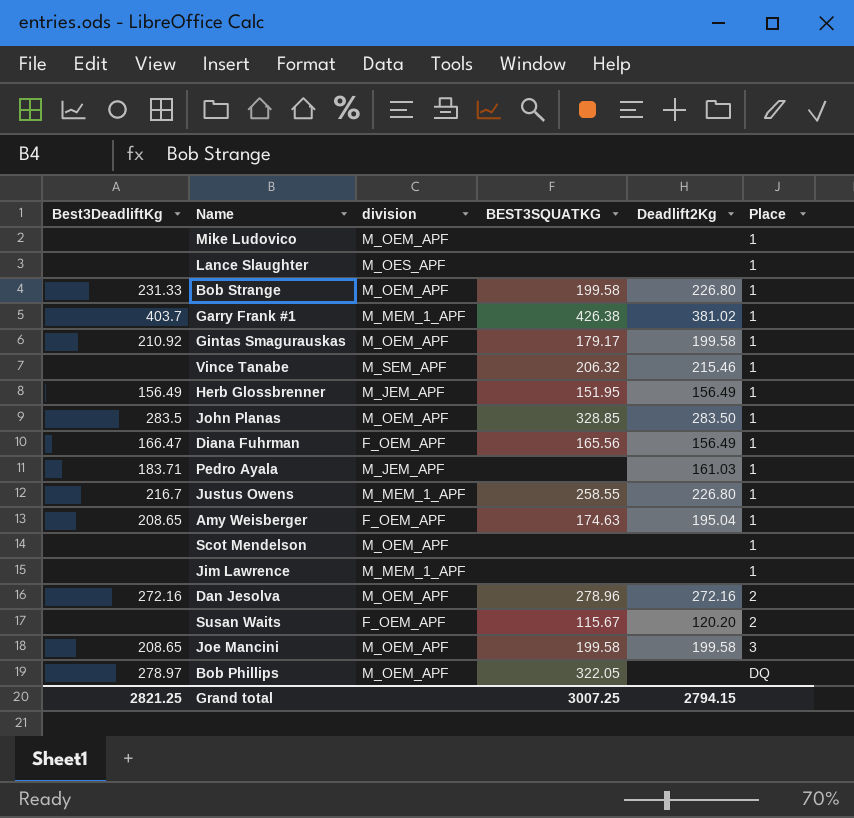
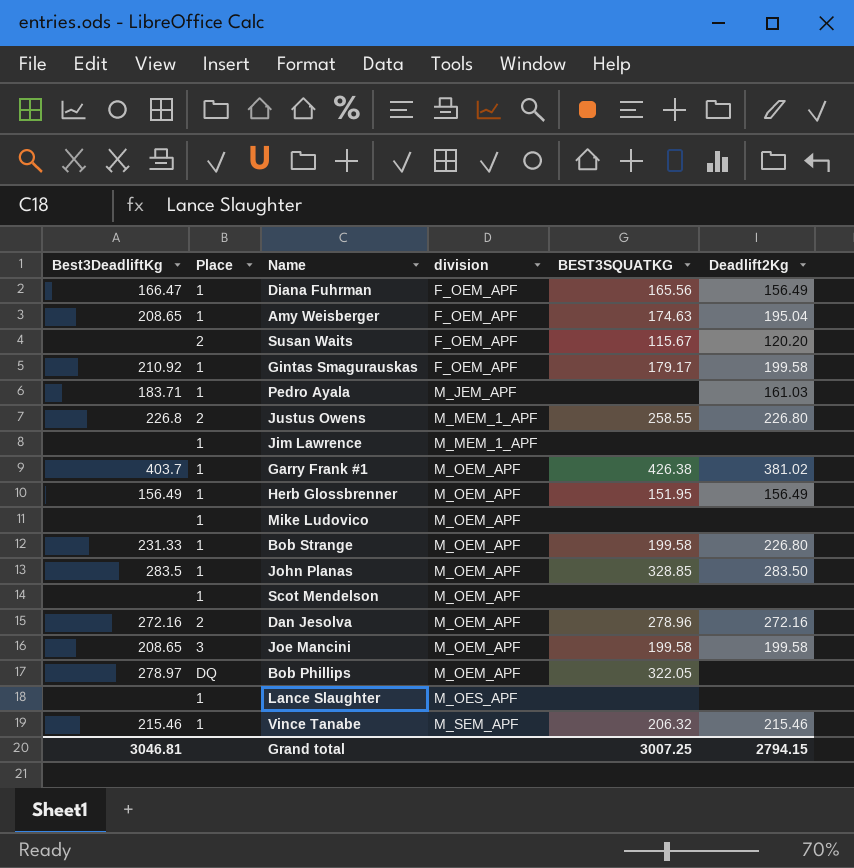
row order: Place ascending -> division ascending
column Place | position: 6 -> 2
Gintas Smagurauskas | division: M_OEM_APF -> F_OEM_APF
Justus Owens | Best3DeadliftKg: 216.7 -> 226.8
Justus Owens | Place: 1 -> 2
Garry Frank #1 | division: M_MEM_1_APF -> M_OEM_APF
Herb Glossbrenner | division: M_JEM_APF -> M_OEM_APF
Vince Tanabe | Best3DeadliftKg: none -> 215.46
Grand total | Best3DeadliftKg: 2821.25 -> 3046.81

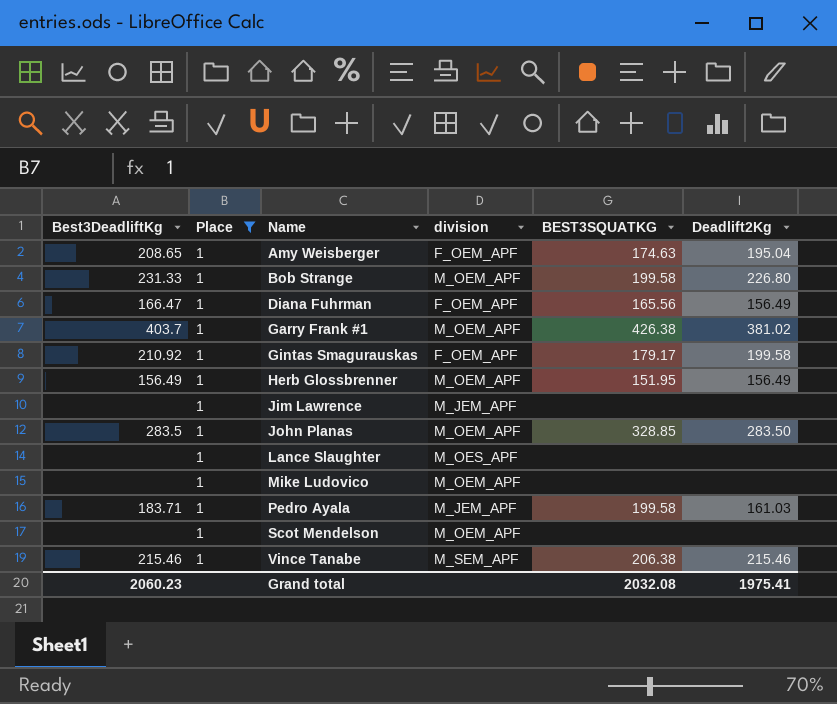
filter: none -> Place = 1
row order: division ascending -> Name ascending
Jim Lawrence | division: M_MEM_1_APF -> M_JEM_APF
Pedro Ayala | BEST3SQUATKG: none -> 199.58
Vince Tanabe | BEST3SQUATKG: 206.32 -> 206.38
Grand total | Best3DeadliftKg: 3046.81 -> 2060.23
Grand total | BEST3SQUATKG: 3007.25 -> 2032.08
Grand total | Deadlift2Kg: 2794.15 -> 1975.41

